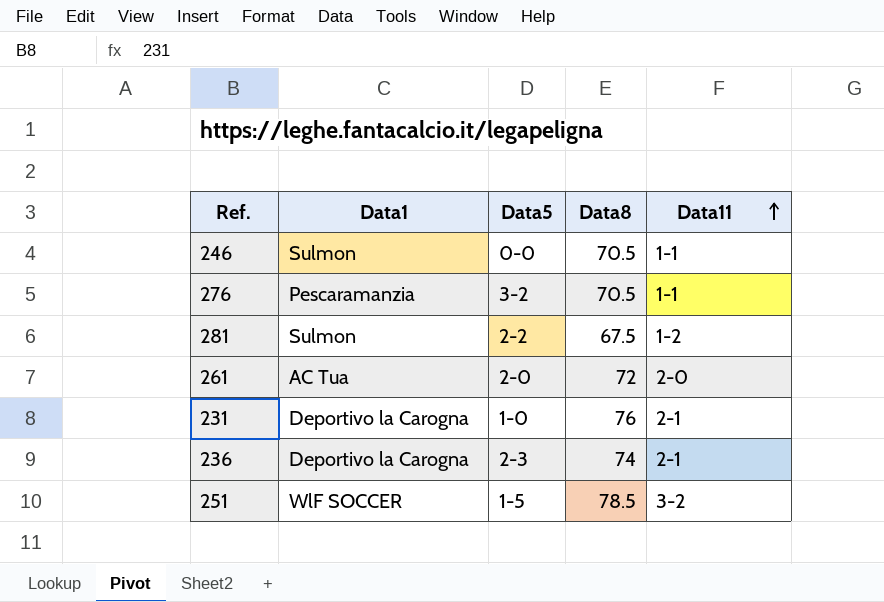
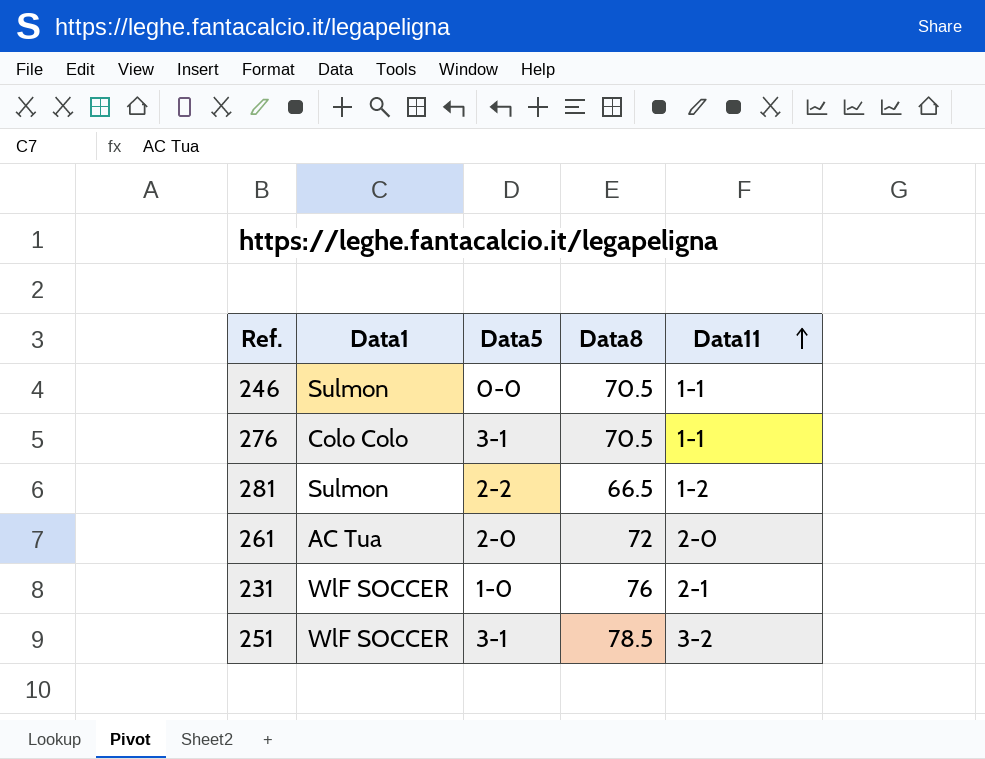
row 236: Deportivo la Carogna | 2-3 | 74 | 2-1 -> none
276 | Data1: Pescaramanzia -> Colo Colo
276 | Data5: 3-2 -> 3-1
281 | Data8: 67.5 -> 66.5
231 | Data1: Deportivo la Carogna -> WlF SOCCER
251 | Data5: 1-5 -> 3-1

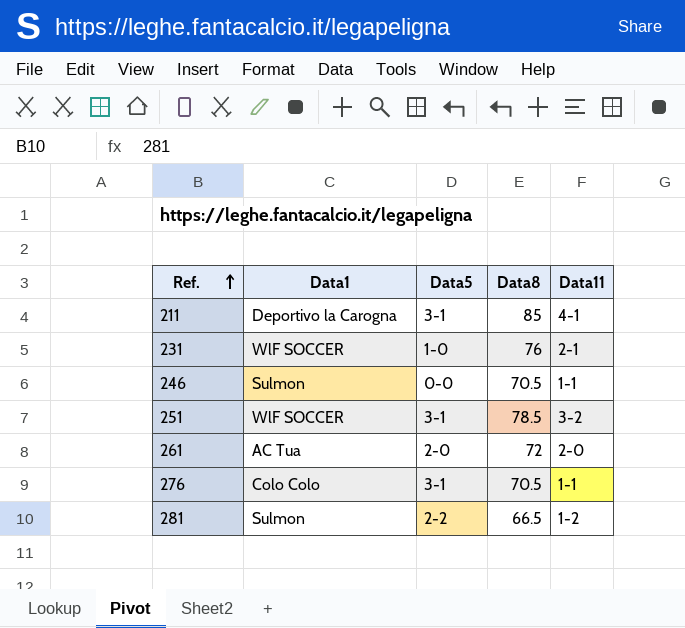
row order: Data11 ascending -> Ref. ascending
row 211: none -> Deportivo la Carogna | 3-1 | 85 | 4-1

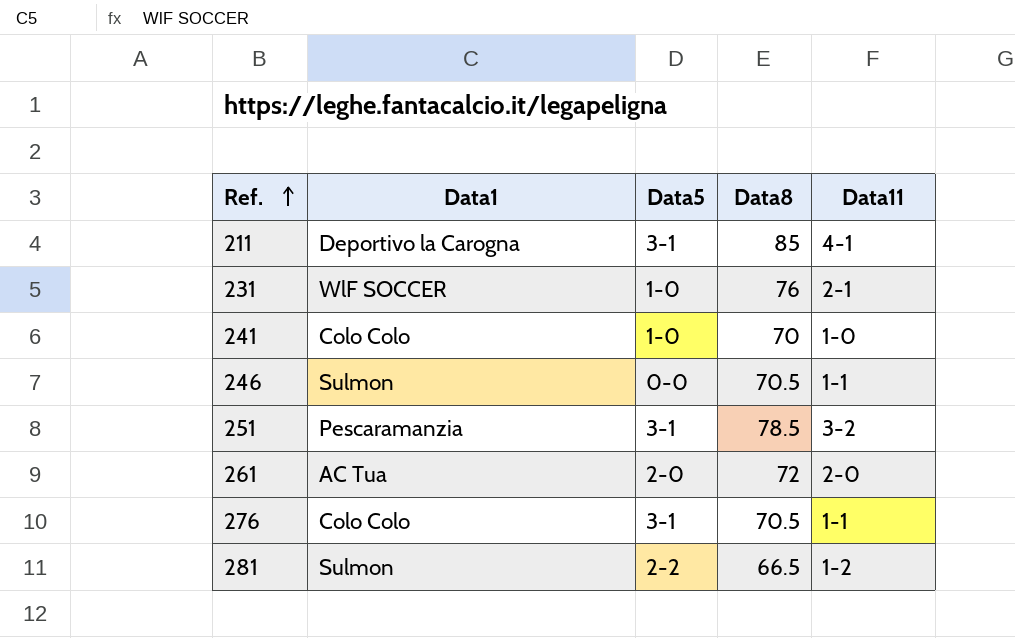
row 241: none -> Colo Colo | 1-0 | 70 | 1-0
251 | Data1: WlF SOCCER -> Pescaramanzia

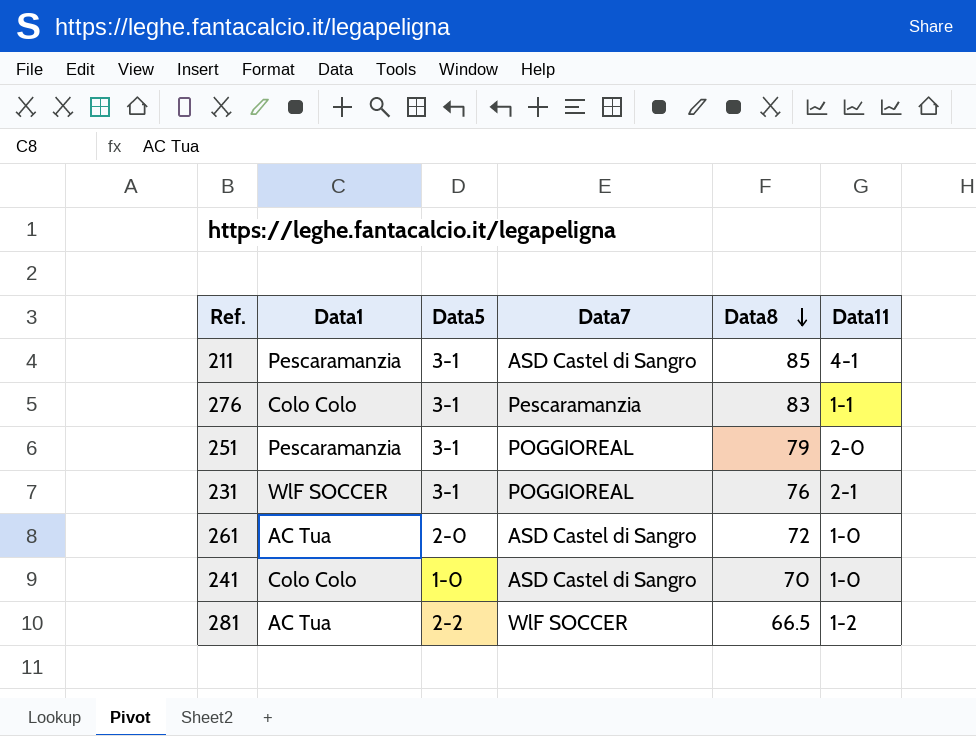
row order: Ref. ascending -> Data8 descending
column Data7 | position: none -> 4
row 246: Sulmon | 0-0 | 70.5 | 1-1 -> none
211 | Data1: Deportivo la Carogna -> Pescaramanzia
276 | Data8: 70.5 -> 83
251 | Data8: 78.5 -> 79
251 | Data11: 3-2 -> 2-0
231 | Data5: 1-0 -> 3-1
261 | Data11: 2-0 -> 1-0
281 | Data1: Sulmon -> AC Tua

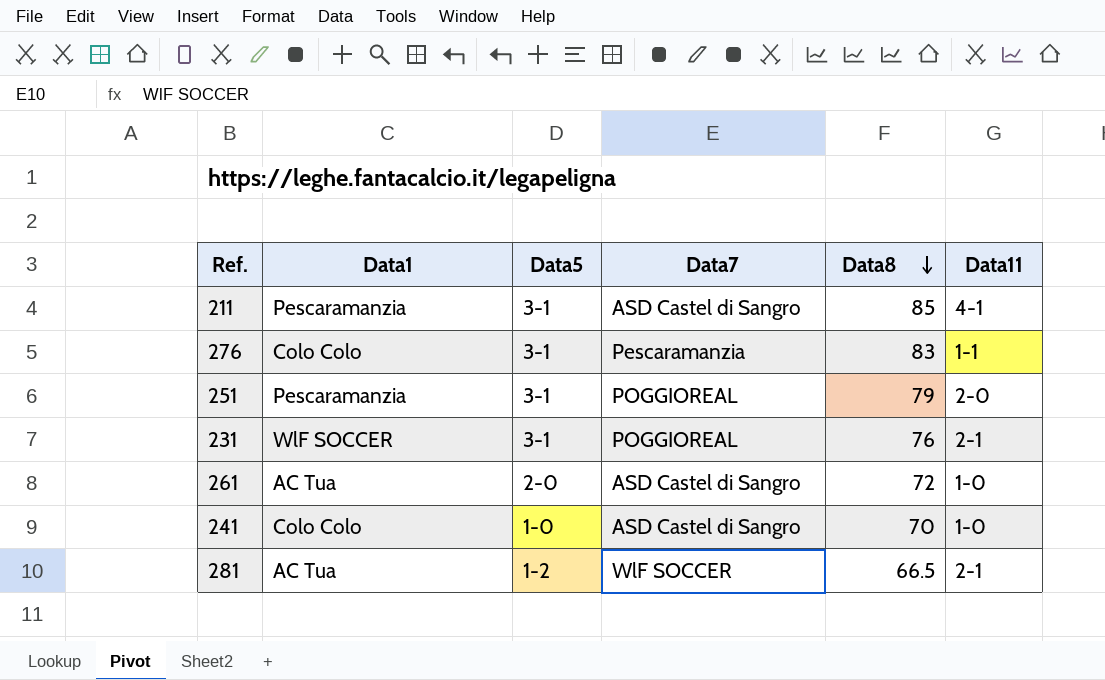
281 | Data5: 2-2 -> 1-2
281 | Data11: 1-2 -> 2-1

